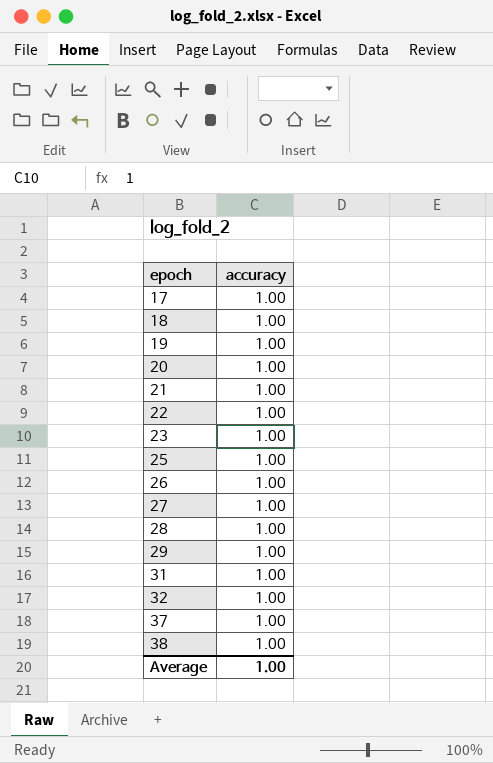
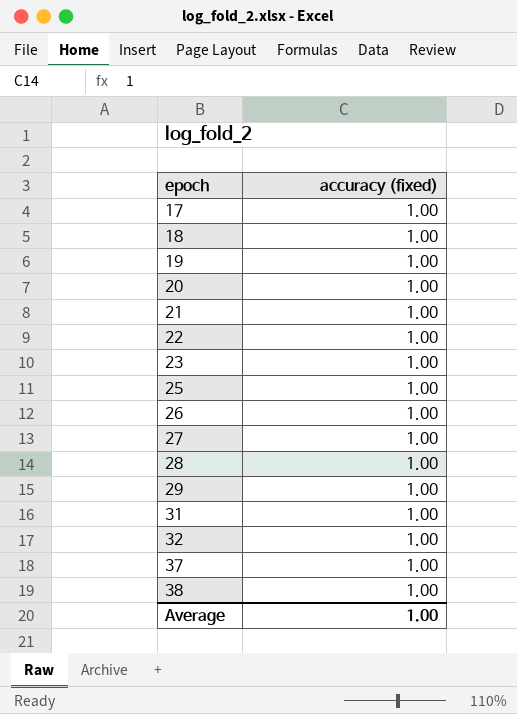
column name: accuracy -> accuracy (fixed)

